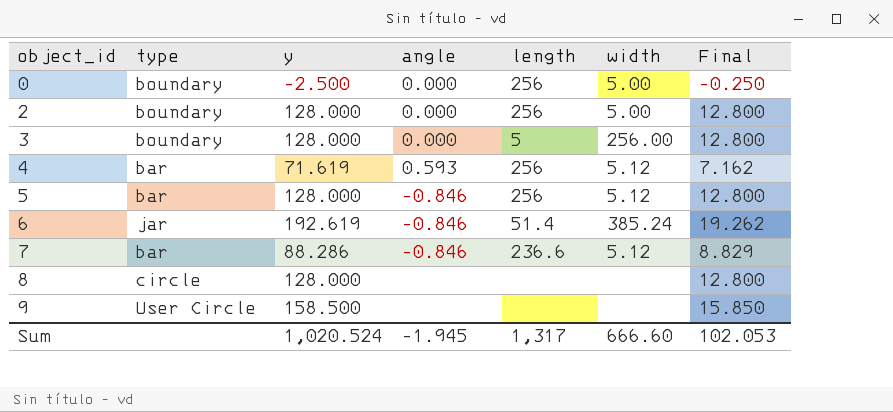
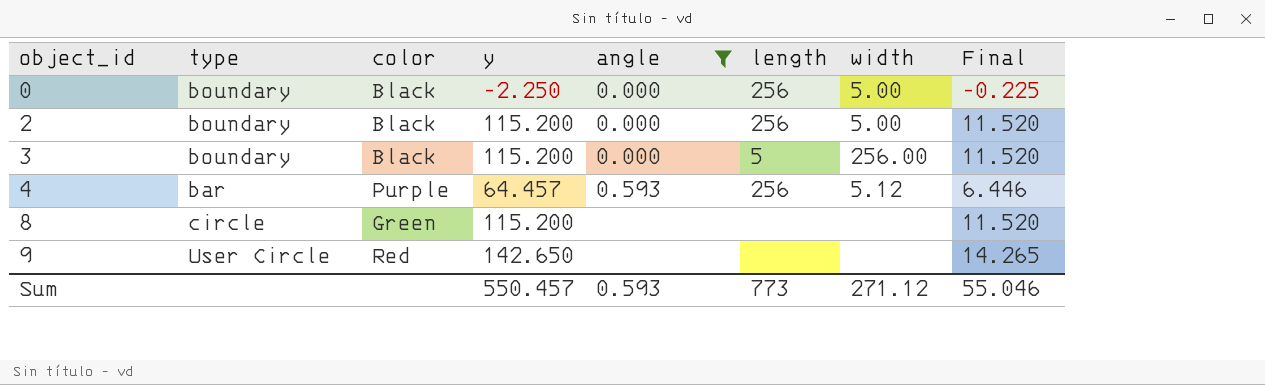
filter: none -> angle != -0.846
column color | position: none -> 3
0 | y: -2.500 -> -2.250
0 | Final: -0.250 -> -0.225
2 | y: 128.000 -> 115.200
2 | Final: 12.800 -> 11.520
3 | y: 128.000 -> 115.200
3 | Final: 12.800 -> 11.520
4 | y: 71.619 -> 64.457
4 | Final: 7.162 -> 6.446
8 | y: 128.000 -> 115.200
8 | Final: 12.800 -> 11.520
9 | y: 158.500 -> 142.650
9 | Final: 15.850 -> 14.265
Sum | y: 1,020.524 -> 550.457
Sum | angle: -1.945 -> 0.593
Sum | length: 1,317 -> 773
Sum | width: 666.60 -> 271.12
Sum | Final: 102.053 -> 55.046

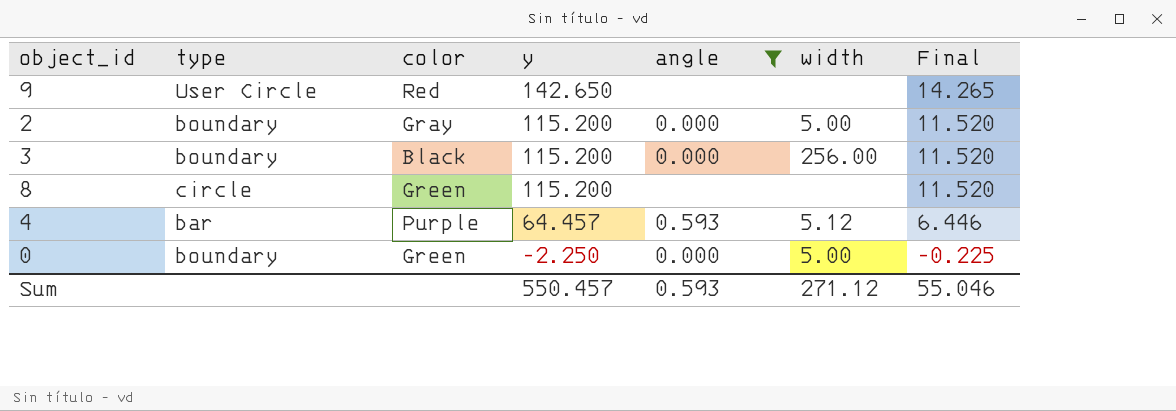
row order: object_id ascending -> y descending
column length | position: 6 -> none
2 | color: Black -> Gray
0 | color: Black -> Green

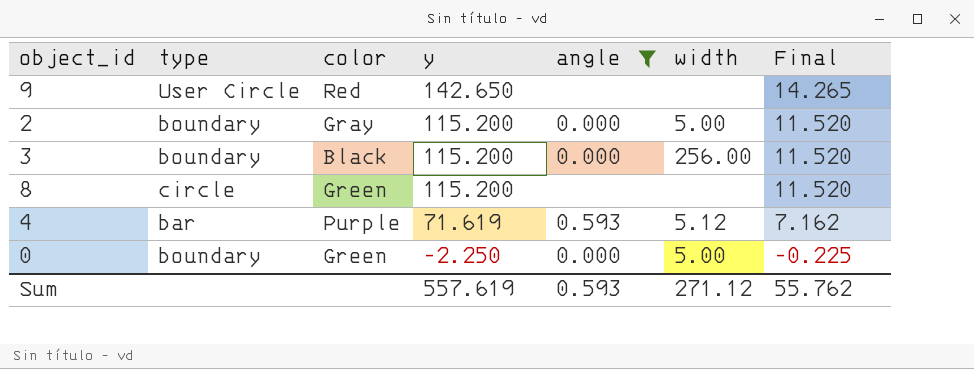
4 | y: 64.457 -> 71.619
4 | Final: 6.446 -> 7.162
Sum | y: 550.457 -> 557.619
Sum | Final: 55.046 -> 55.762

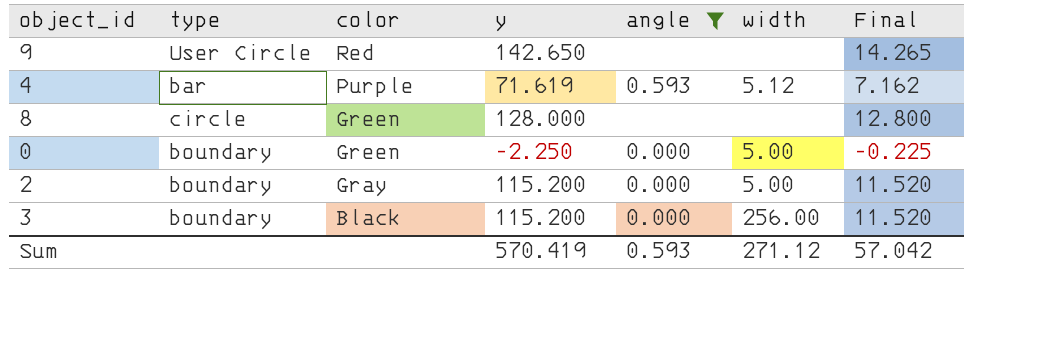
row order: y descending -> color descending
8 | y: 115.200 -> 128.000
8 | Final: 11.520 -> 12.800
Sum | y: 557.619 -> 570.419
Sum | Final: 55.762 -> 57.042

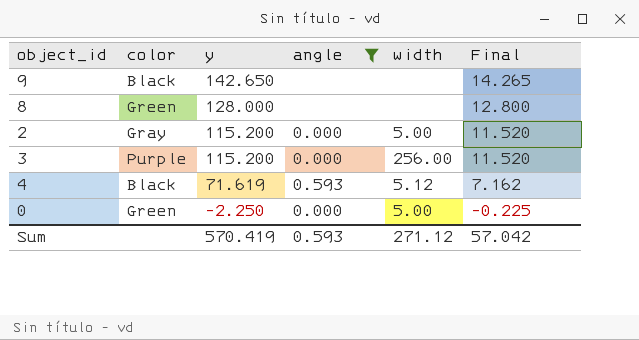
row order: color descending -> y descending
column type | position: 2 -> none
9 | color: Red -> Black
3 | color: Black -> Purple
4 | color: Purple -> Black

